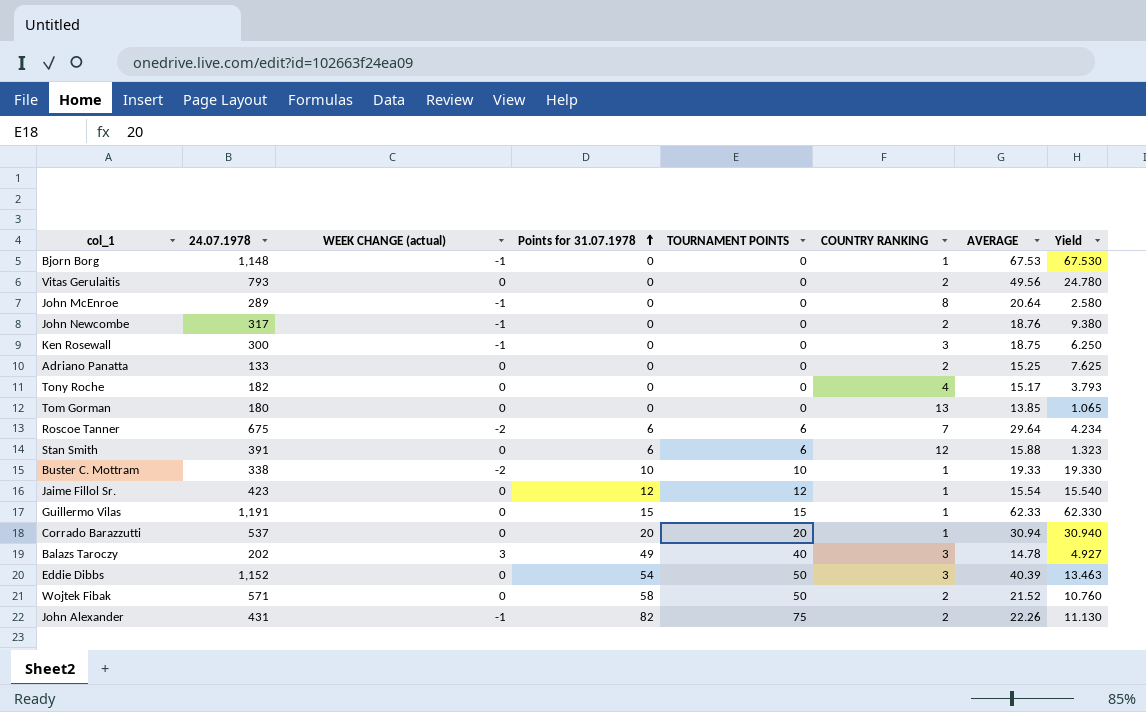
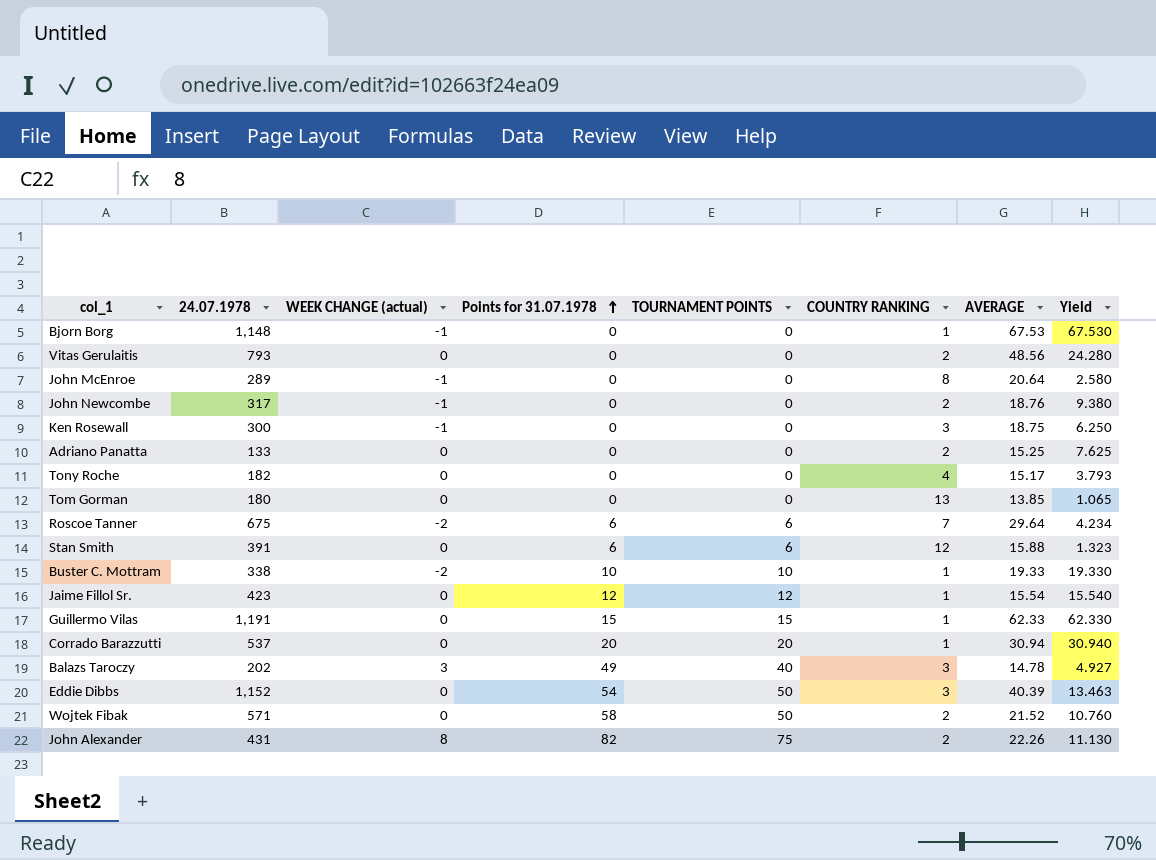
Vitas Gerulaitis | AVERAGE: 49.56 -> 48.56
Vitas Gerulaitis | Yield: 24.780 -> 24.280
John Alexander | WEEK CHANGE (actual): -1 -> 8

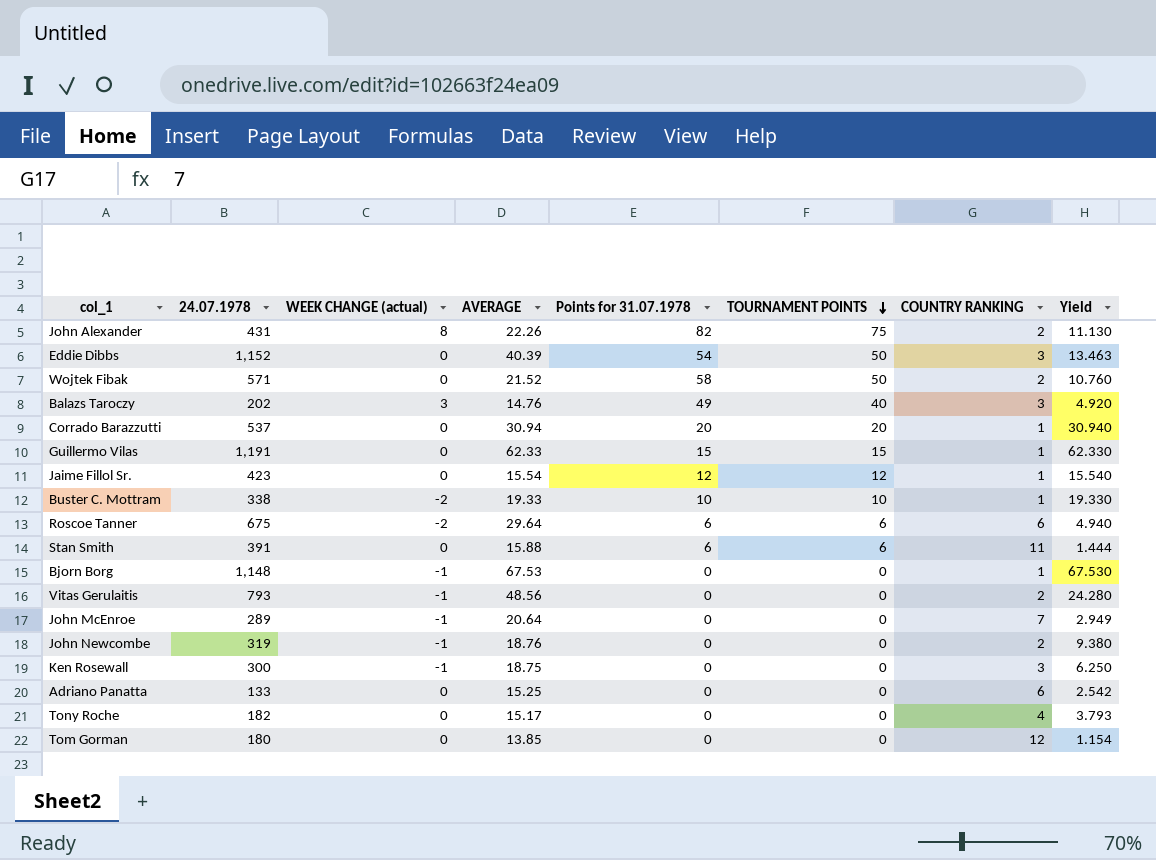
row order: Points for 31.07.1978 ascending -> TOURNAMENT POINTS descending
column AVERAGE | position: 7 -> 4
Balazs Taroczy | AVERAGE: 14.78 -> 14.76
Balazs Taroczy | Yield: 4.927 -> 4.920
Roscoe Tanner | COUNTRY RANKING: 7 -> 6
Roscoe Tanner | Yield: 4.234 -> 4.940
Stan Smith | COUNTRY RANKING: 12 -> 11
Stan Smith | Yield: 1.323 -> 1.444
Vitas Gerulaitis | WEEK CHANGE (actual): 0 -> -1
John McEnroe | COUNTRY RANKING: 8 -> 7
John McEnroe | Yield: 2.580 -> 2.949
John Newcombe | 24.07.1978: 317 -> 319
Adriano Panatta | COUNTRY RANKING: 2 -> 6
Adriano Panatta | Yield: 7.625 -> 2.542
Tom Gorman | COUNTRY RANKING: 13 -> 12
Tom Gorman | Yield: 1.065 -> 1.154

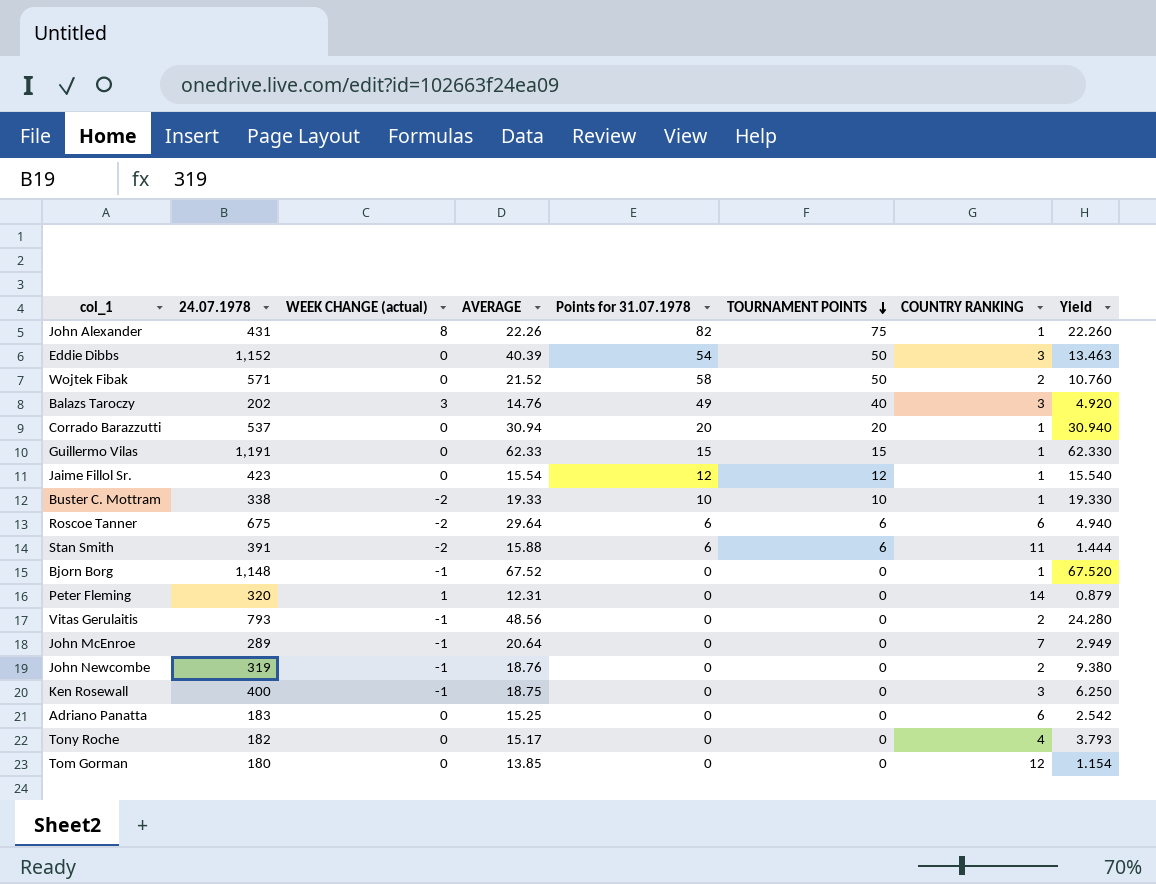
John Alexander | COUNTRY RANKING: 2 -> 1
John Alexander | Yield: 11.130 -> 22.260
Stan Smith | WEEK CHANGE (actual): 0 -> -2
Bjorn Borg | AVERAGE: 67.53 -> 67.52
Bjorn Borg | Yield: 67.530 -> 67.520
row Peter Fleming: none -> 320 | 1 | 12.31 | 0 | 0 | 14 | 0.879
Ken Rosewall | 24.07.1978: 300 -> 400
Adriano Panatta | 24.07.1978: 133 -> 183

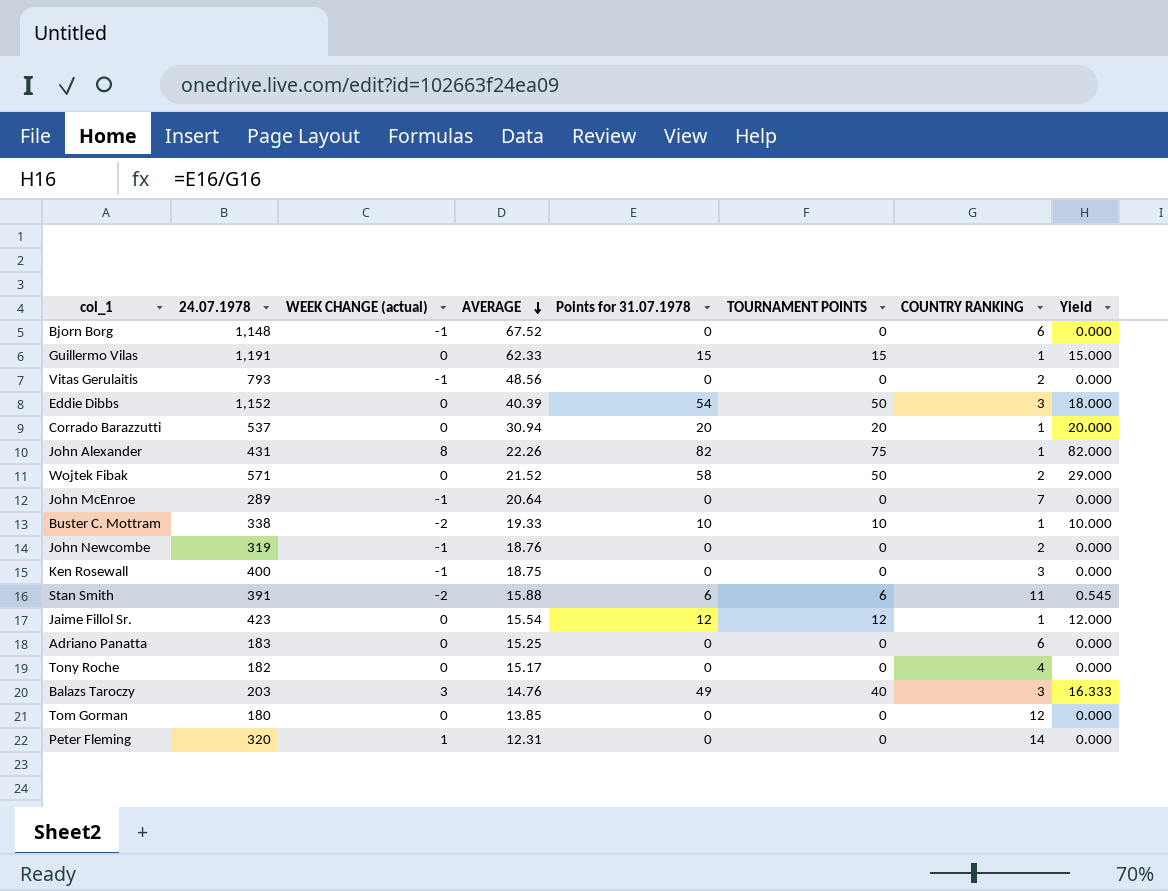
row order: TOURNAMENT POINTS descending -> AVERAGE descending
column Yield | formula: [AVERAGE] / [COUNTRY RANKING] -> [Points for 31.07.1978] / [COUNTRY RANKING]
row Roscoe Tanner: 675 | -2 | 29.64 | 6 | 6 | 6 | 4.940 -> none
Bjorn Borg | COUNTRY RANKING: 1 -> 6
Balazs Taroczy | 24.07.1978: 202 -> 203

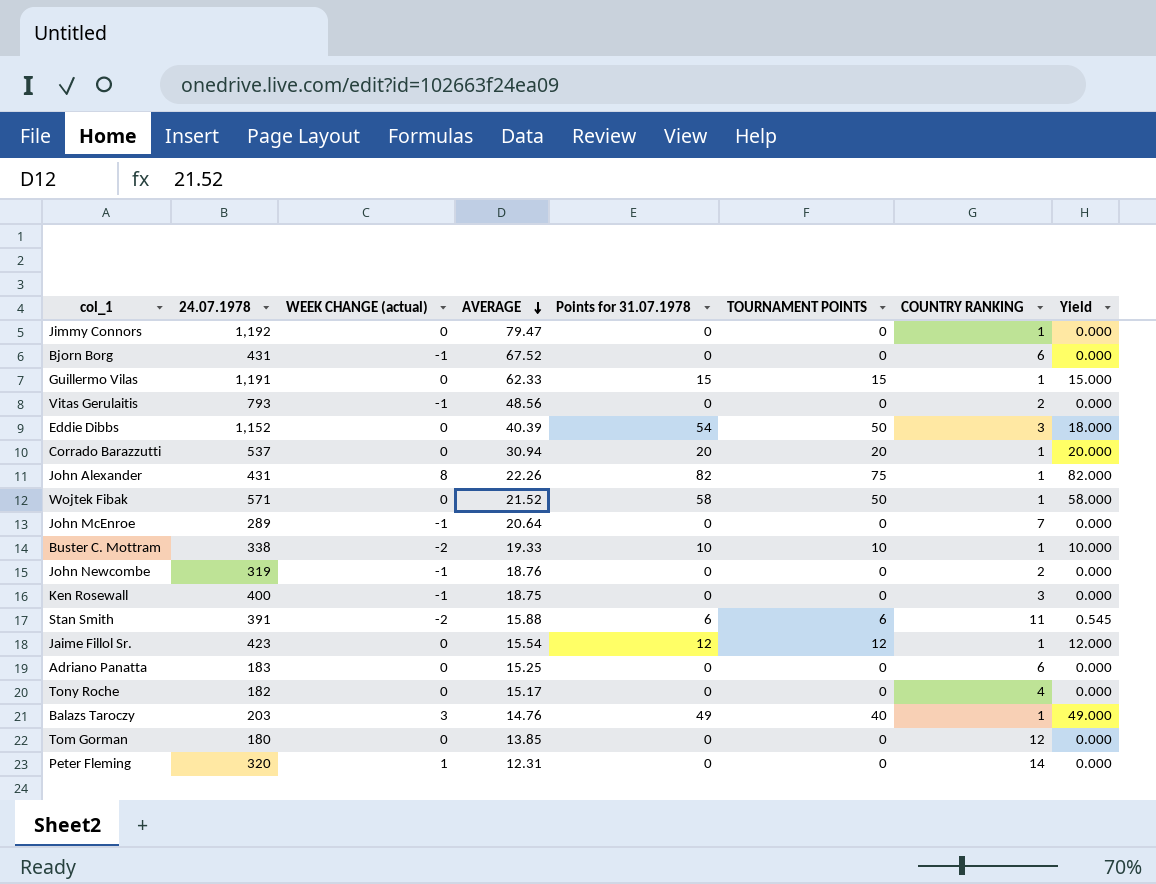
row Jimmy Connors: none -> 1,192 | 0 | 79.47 | 0 | 0 | 1 | 0.000
Bjorn Borg | 24.07.1978: 1,148 -> 431
Wojtek Fibak | COUNTRY RANKING: 2 -> 1
Wojtek Fibak | Yield: 29.000 -> 58.000
Balazs Taroczy | COUNTRY RANKING: 3 -> 1
Balazs Taroczy | Yield: 16.333 -> 49.000

